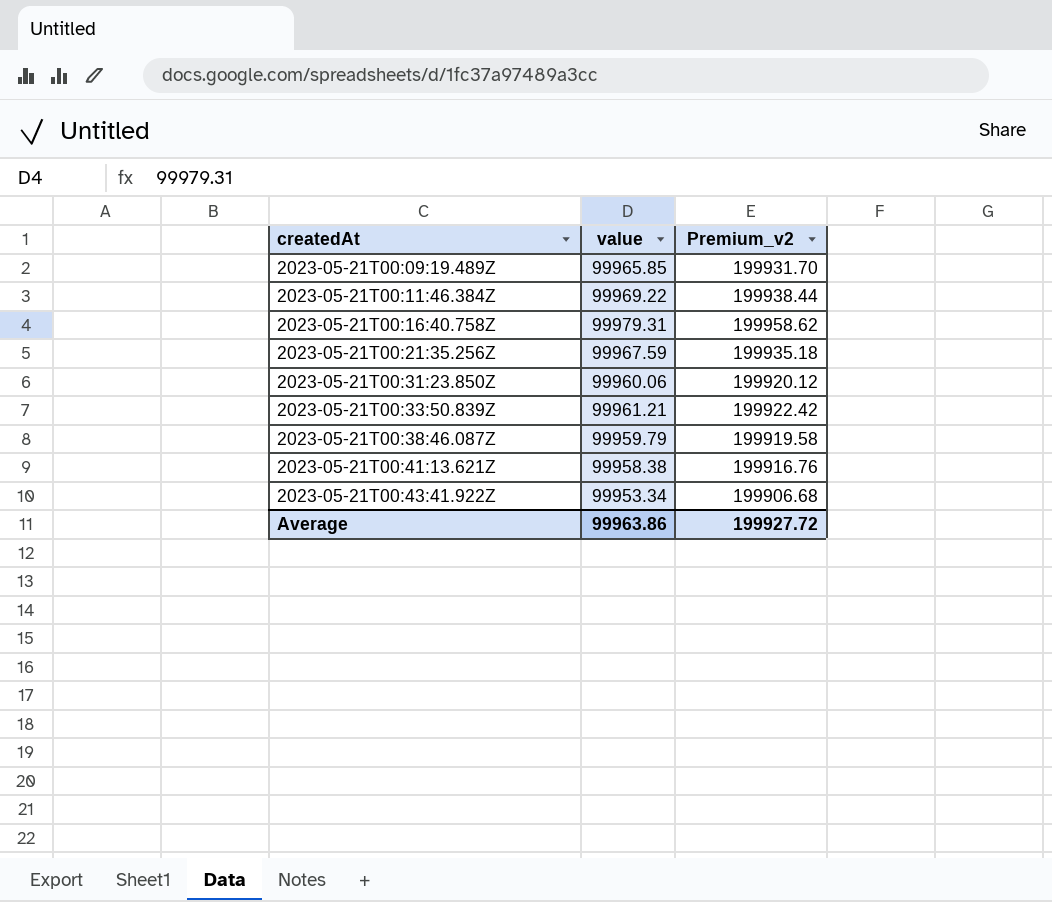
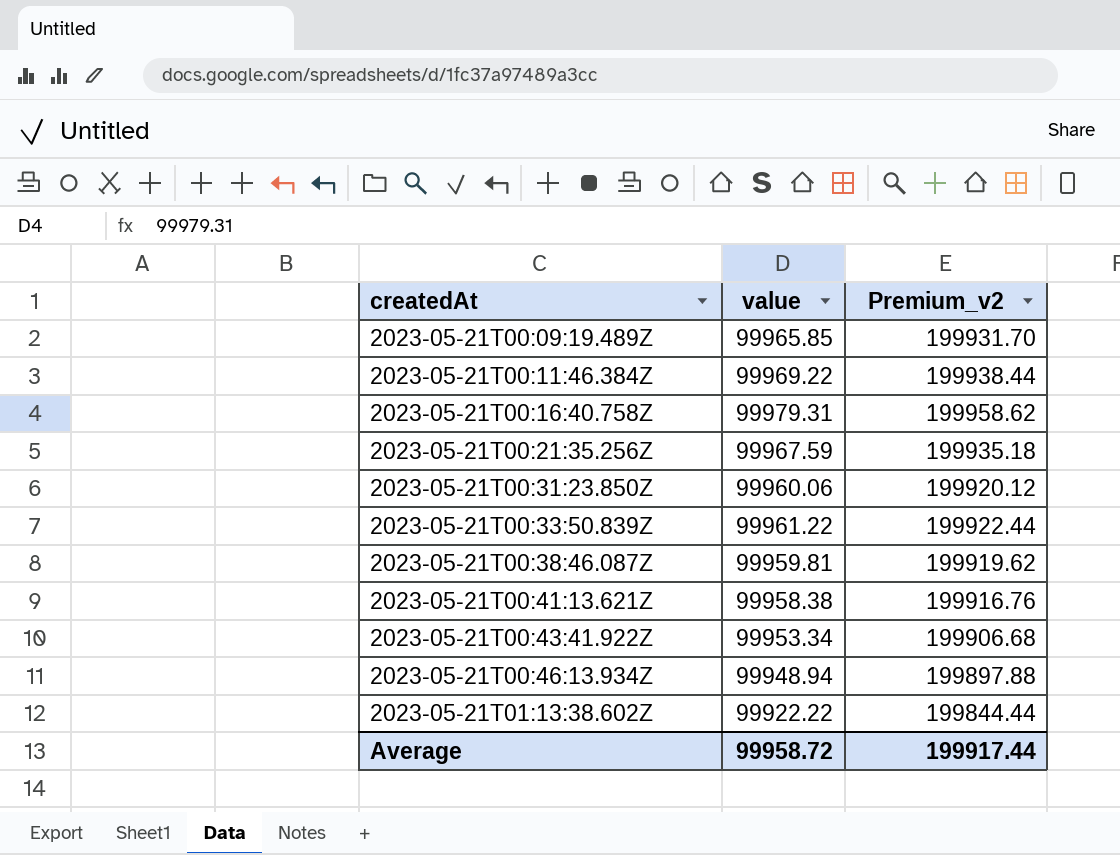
2023-05-21T00:33:50.839Z | value: 99961.21 -> 99961.22
2023-05-21T00:33:50.839Z | Premium_v2: 199922.42 -> 199922.44
2023-05-21T00:38:46.087Z | value: 99959.79 -> 99959.81
2023-05-21T00:38:46.087Z | Premium_v2: 199919.58 -> 199919.62
row 2023-05-21T00:46:13.934Z: none -> 99948.94 | 199897.88
row 2023-05-21T01:13:38.602Z: none -> 99922.22 | 199844.44
Average | value: 99963.86 -> 99958.72
Average | Premium_v2: 199927.72 -> 199917.44

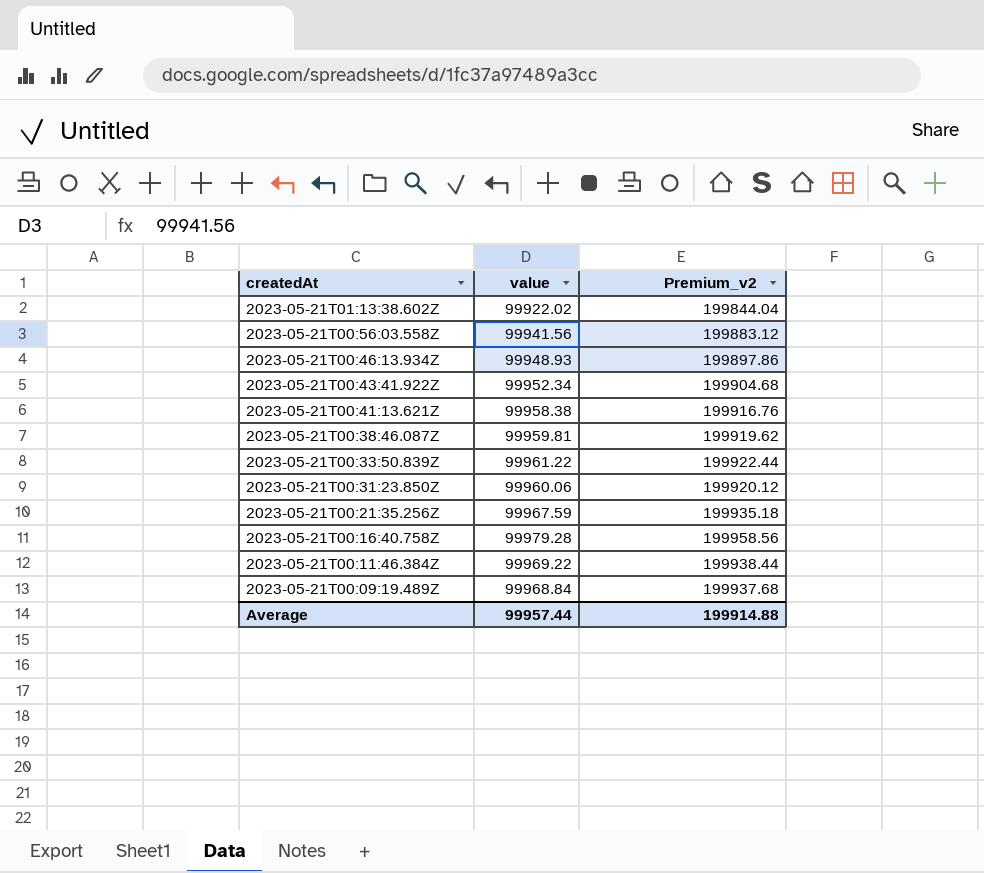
row order: createdAt ascending -> createdAt descending
2023-05-21T01:13:38.602Z | value: 99922.22 -> 99922.02
2023-05-21T01:13:38.602Z | Premium_v2: 199844.44 -> 199844.04
row 2023-05-21T00:56:03.558Z: none -> 99941.56 | 199883.12
2023-05-21T00:46:13.934Z | value: 99948.94 -> 99948.93
2023-05-21T00:46:13.934Z | Premium_v2: 199897.88 -> 199897.86
2023-05-21T00:43:41.922Z | value: 99953.34 -> 99952.34
2023-05-21T00:43:41.922Z | Premium_v2: 199906.68 -> 199904.68
2023-05-21T00:16:40.758Z | value: 99979.31 -> 99979.28
2023-05-21T00:16:40.758Z | Premium_v2: 199958.62 -> 199958.56
2023-05-21T00:09:19.489Z | value: 99965.85 -> 99968.84
2023-05-21T00:09:19.489Z | Premium_v2: 199931.70 -> 199937.68
Average | value: 99958.72 -> 99957.44
Average | Premium_v2: 199917.44 -> 199914.88

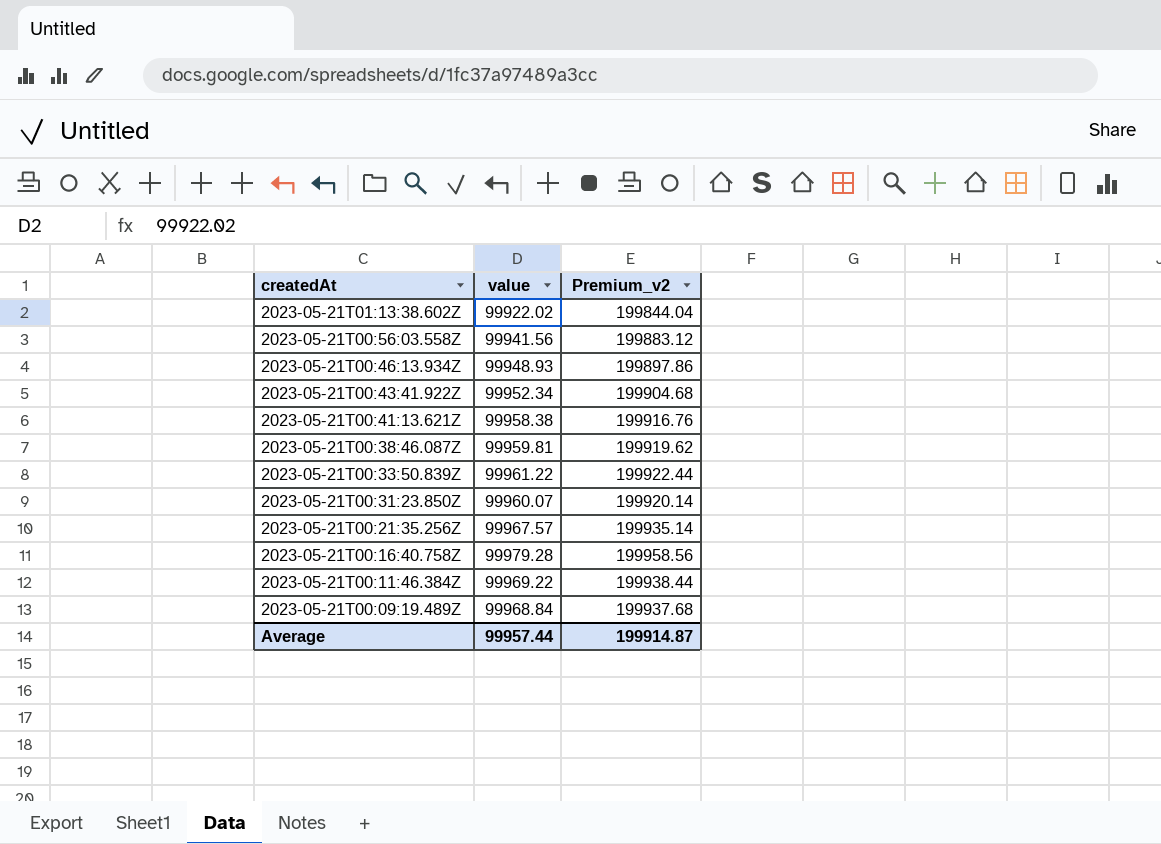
2023-05-21T00:31:23.850Z | value: 99960.06 -> 99960.07
2023-05-21T00:31:23.850Z | Premium_v2: 199920.12 -> 199920.14
2023-05-21T00:21:35.256Z | value: 99967.59 -> 99967.57
2023-05-21T00:21:35.256Z | Premium_v2: 199935.18 -> 199935.14
Average | Premium_v2: 199914.88 -> 199914.87

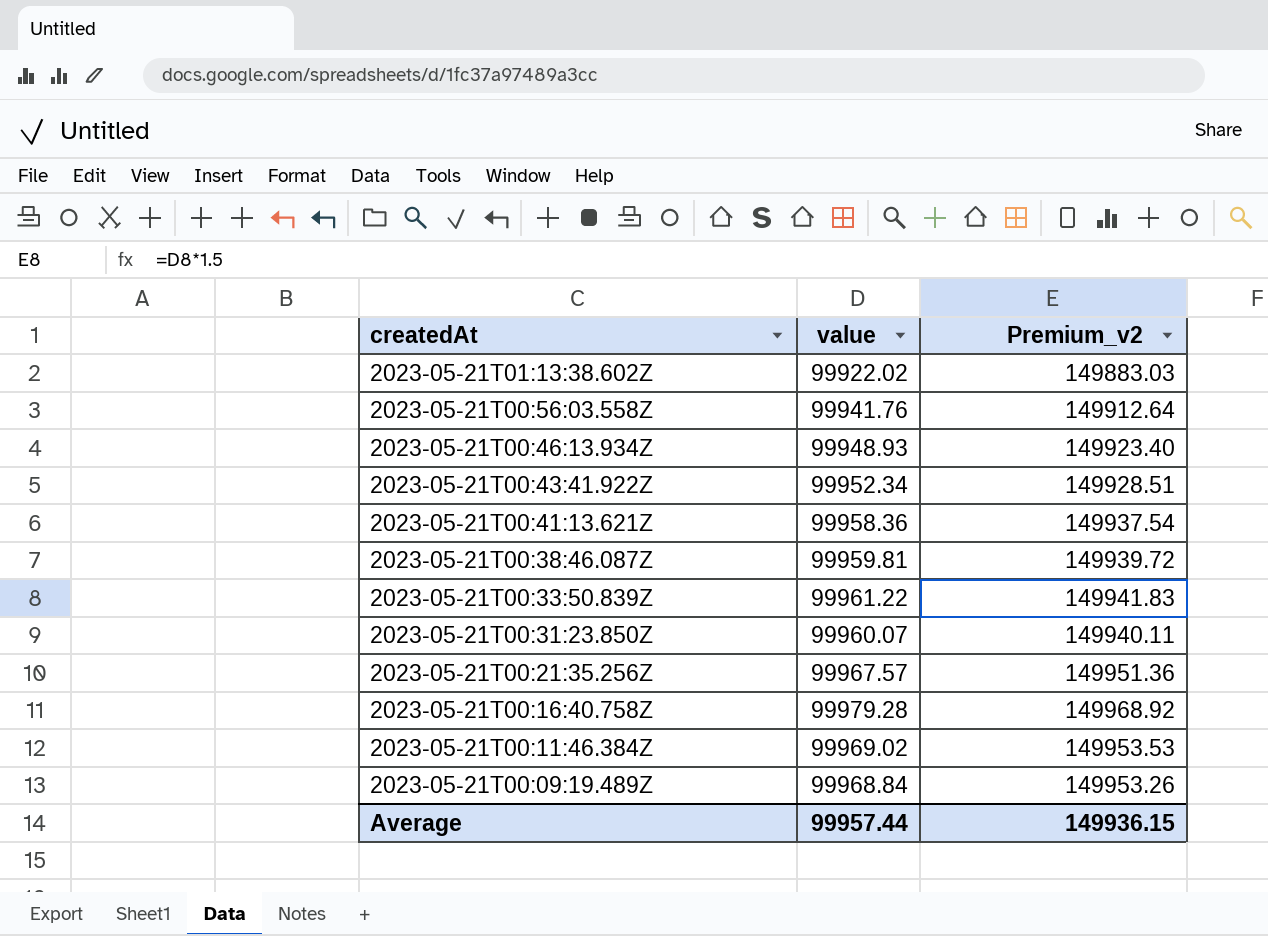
column Premium_v2 | formula: [value] * 2 -> [value] * 1.5
2023-05-21T00:56:03.558Z | value: 99941.56 -> 99941.76
2023-05-21T00:41:13.621Z | value: 99958.38 -> 99958.36
2023-05-21T00:11:46.384Z | value: 99969.22 -> 99969.02
Average | Premium_v2: 199914.87 -> 149936.15

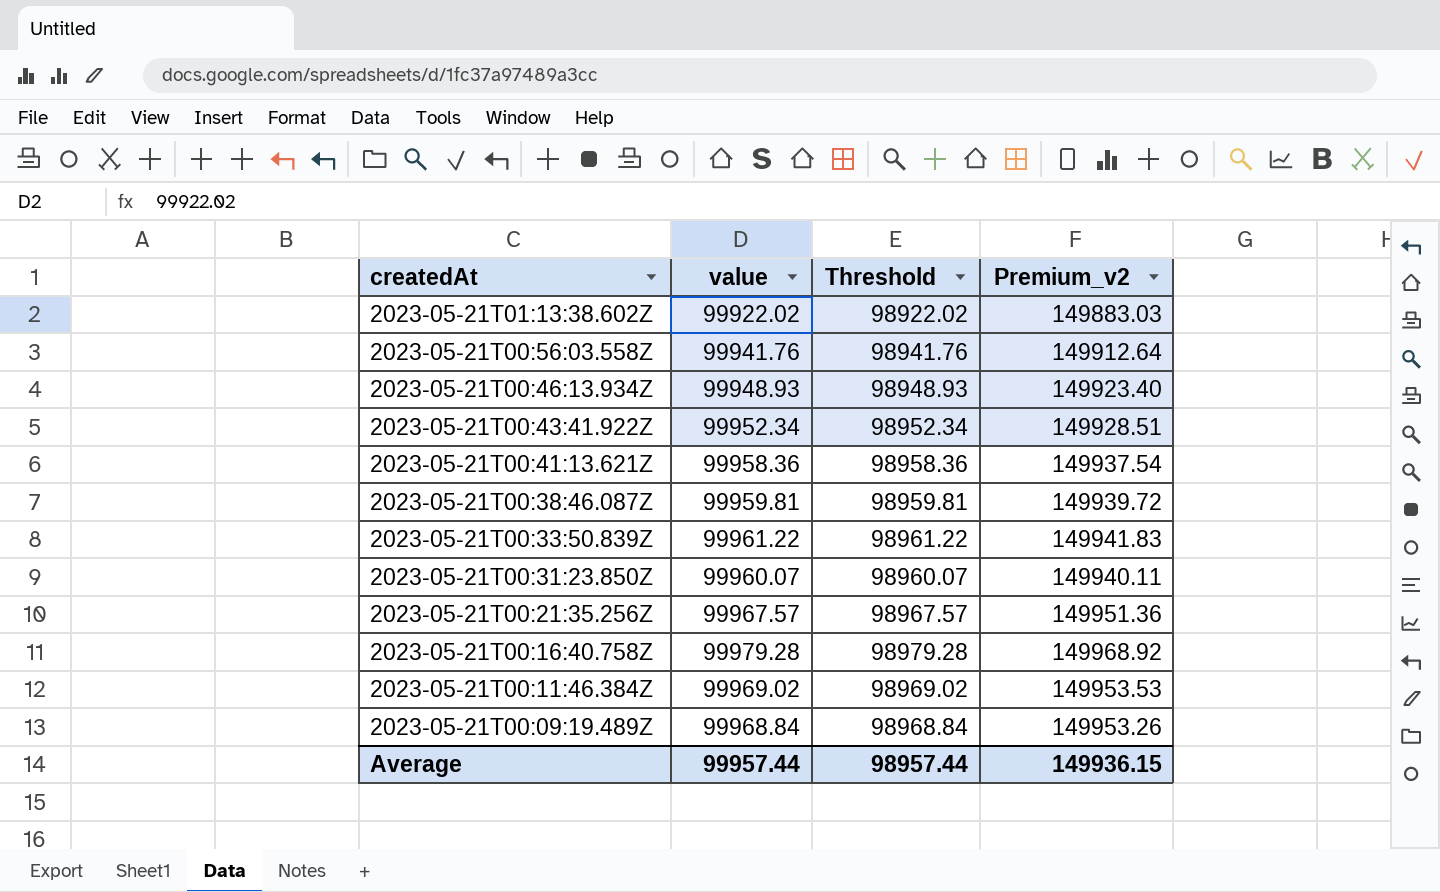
column Threshold | formula: none -> [value] - 1000

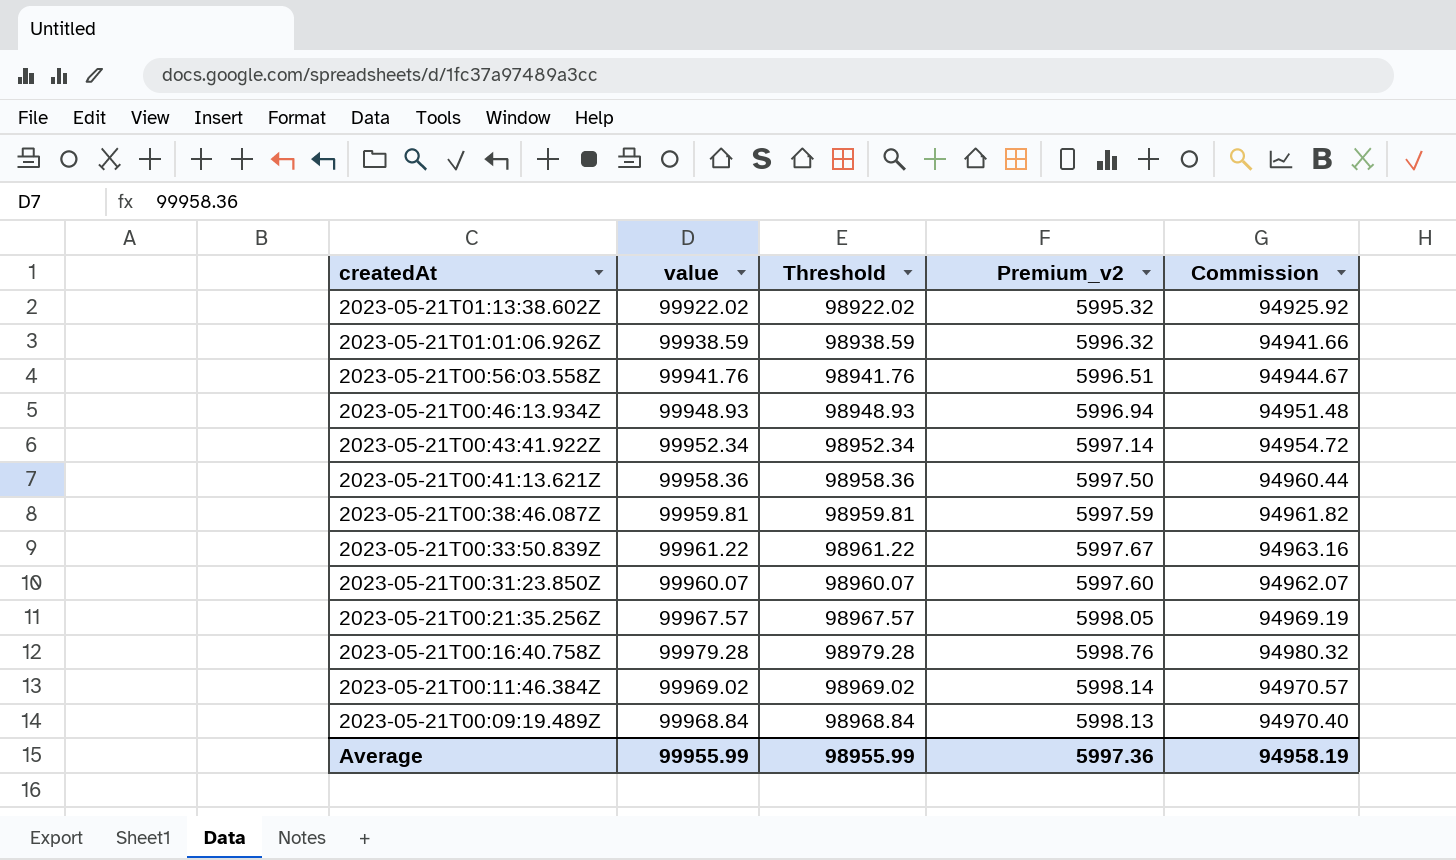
column Premium_v2 | formula: [value] * 1.5 -> [value] * 0.06
column Commission | formula: none -> [value] * 0.95
row 2023-05-21T01:01:06.926Z: none -> 99938.59 | 98938.59 | 5996.32 | 94941.66
Average | value: 99957.44 -> 99955.99
Average | Threshold: 98957.44 -> 98955.99
Average | Premium_v2: 149936.15 -> 5997.36

